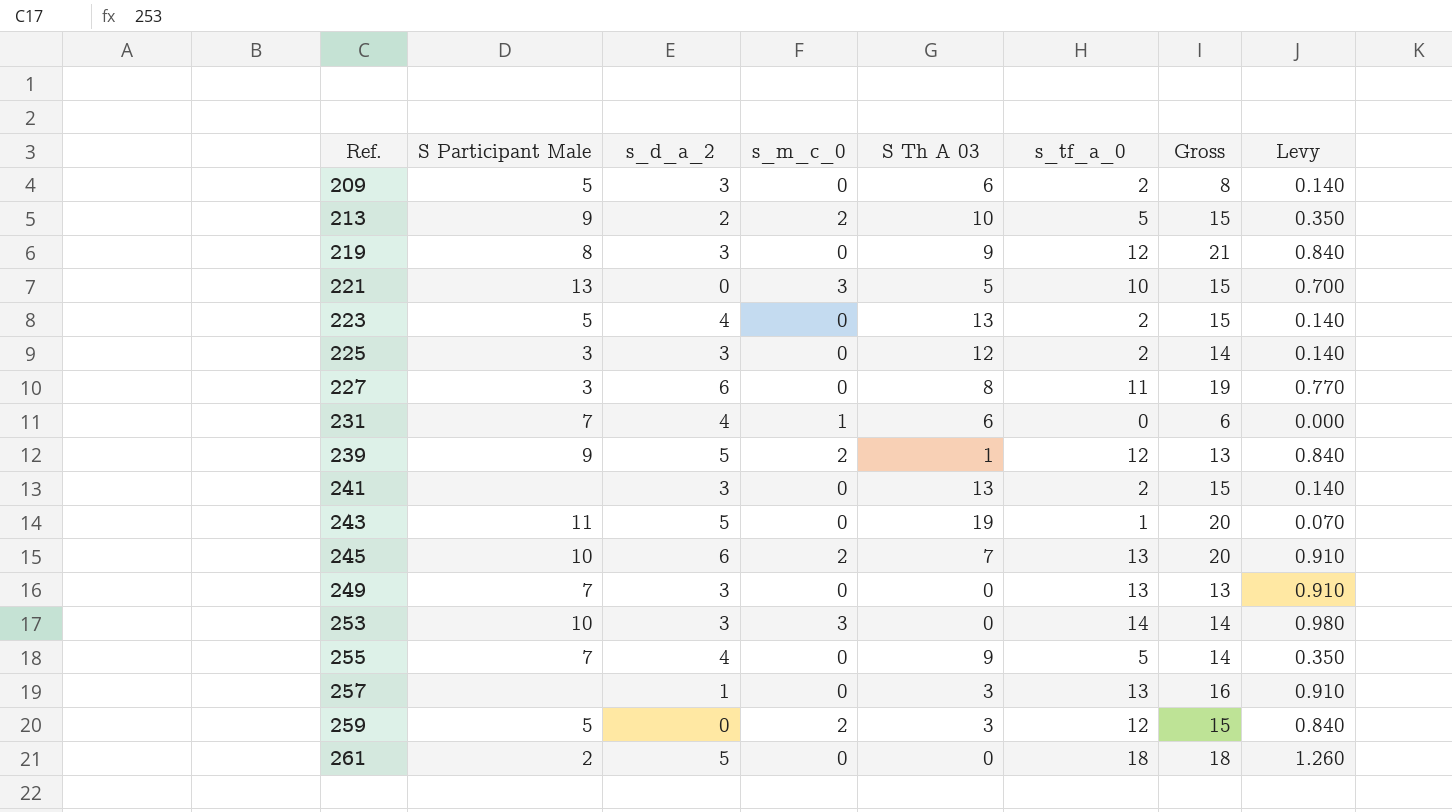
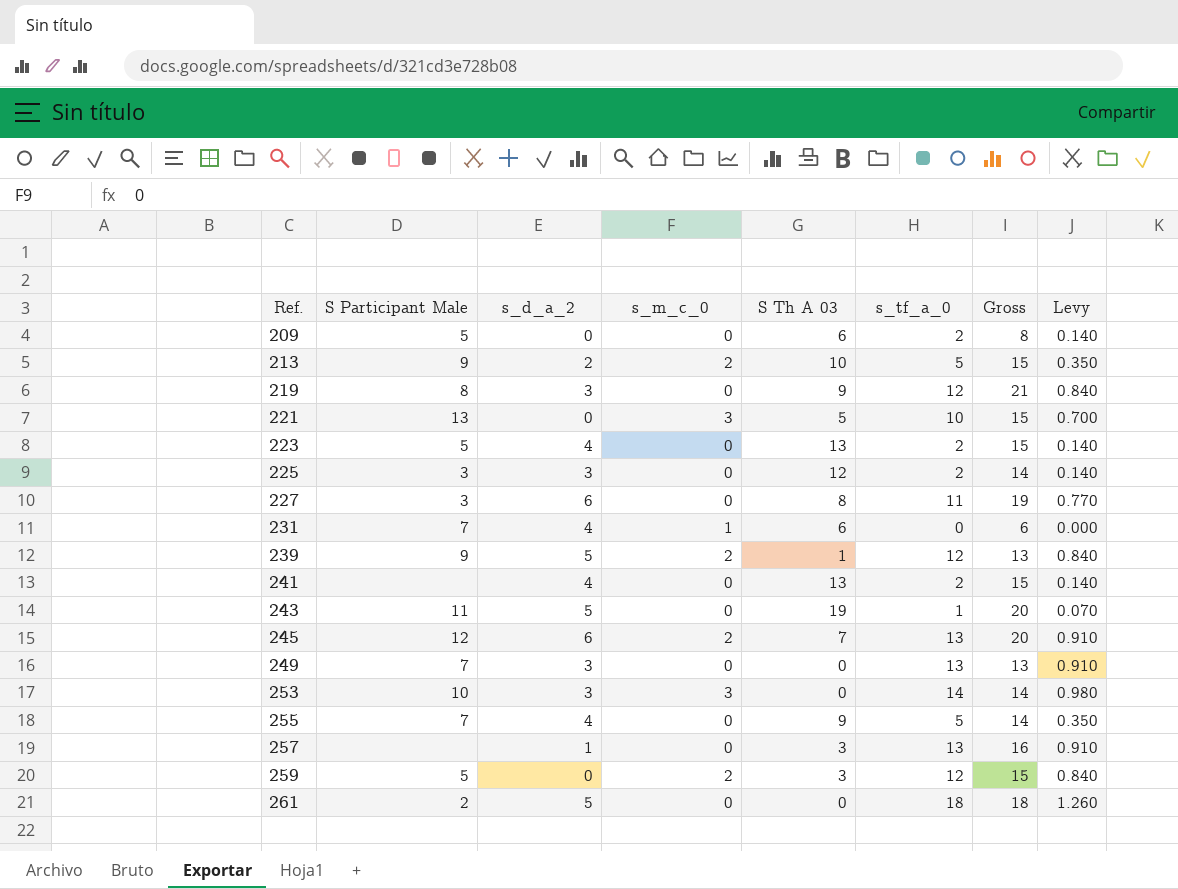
209 | s_d_a_2: 3 -> 0
241 | s_d_a_2: 3 -> 4
245 | S Participant Male: 10 -> 12

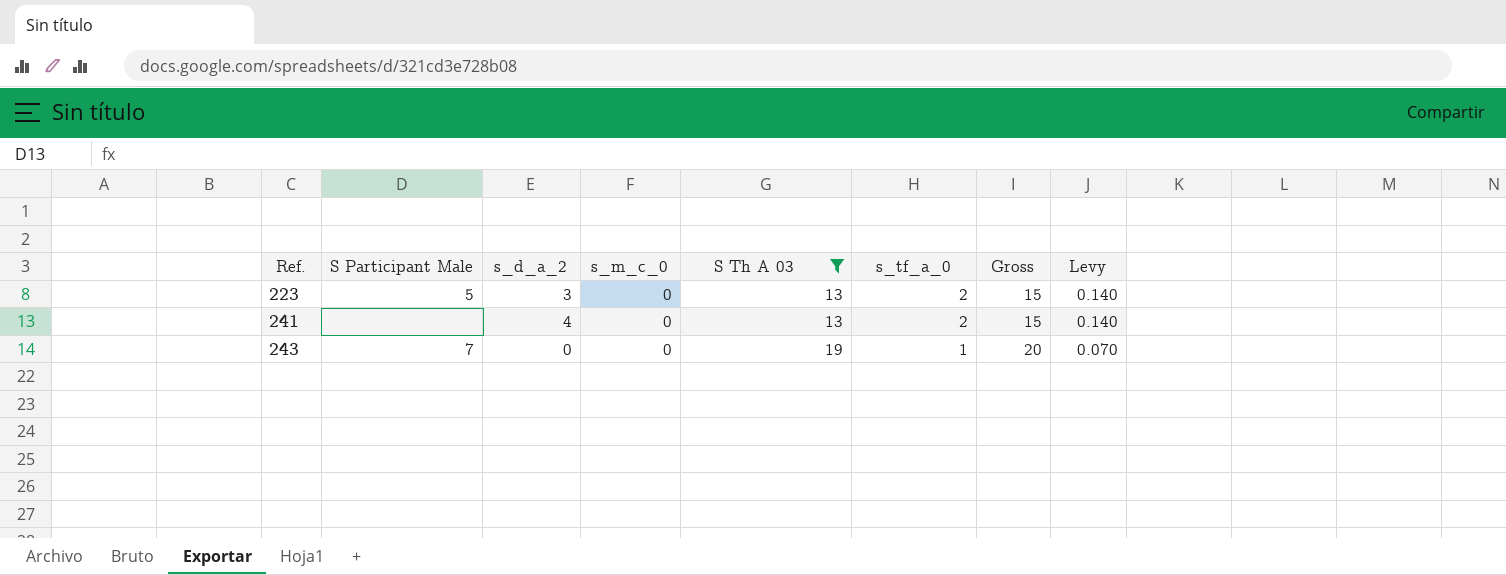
filter: none -> S Th A 03 >= 13
223 | s_d_a_2: 4 -> 3
243 | S Participant Male: 11 -> 7
243 | s_d_a_2: 5 -> 0

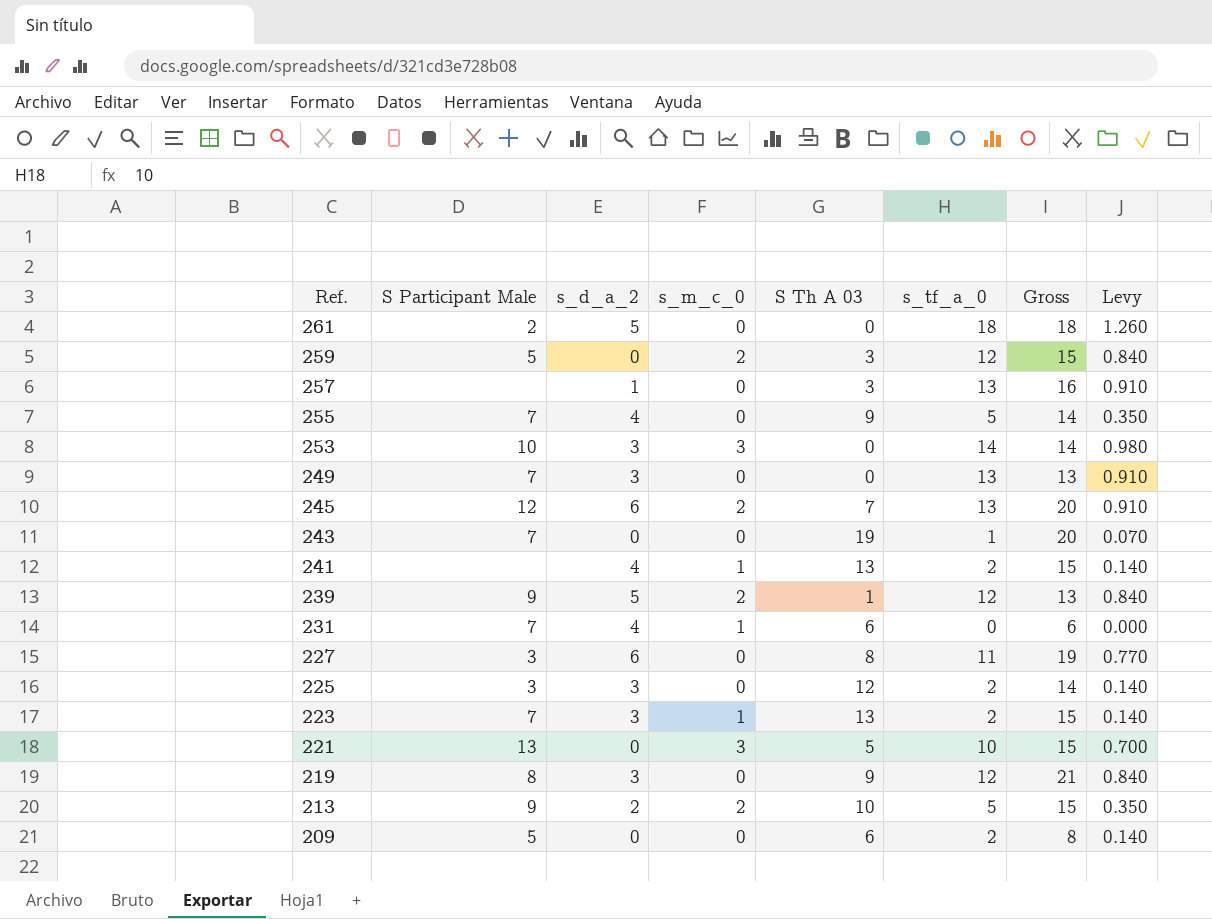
filter: S Th A 03 >= 13 -> none
row order: Ref. ascending -> Ref. descending
241 | s_m_c_0: 0 -> 1
223 | S Participant Male: 5 -> 7
223 | s_m_c_0: 0 -> 1

